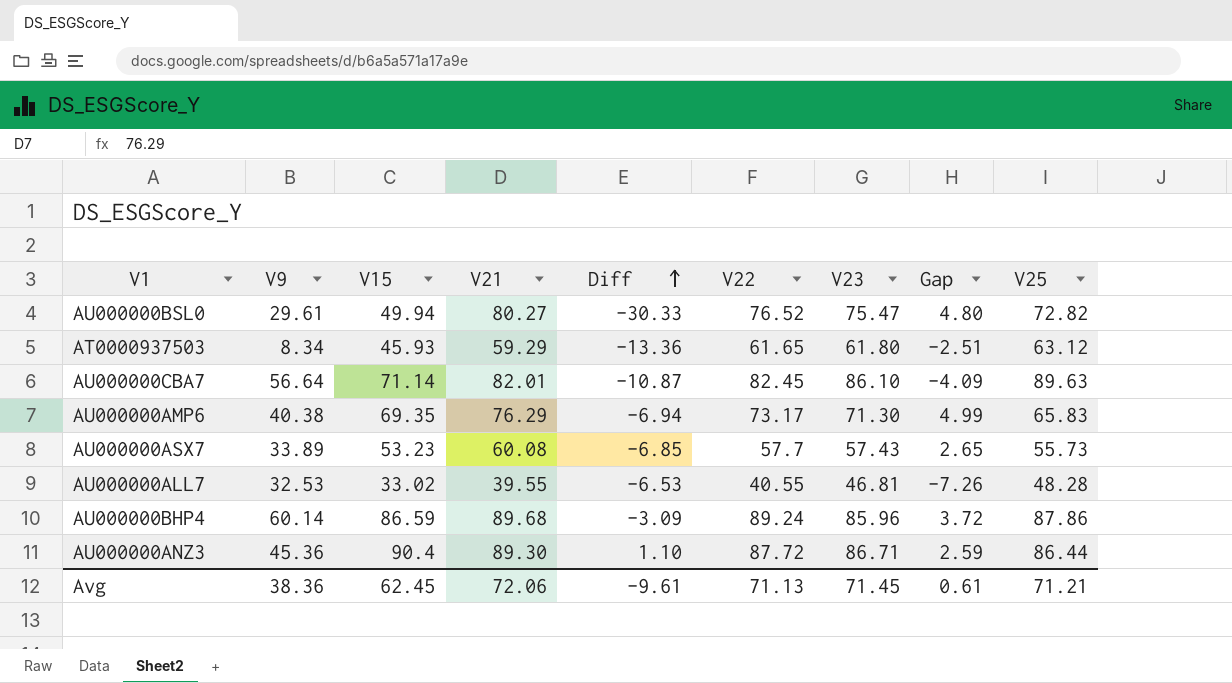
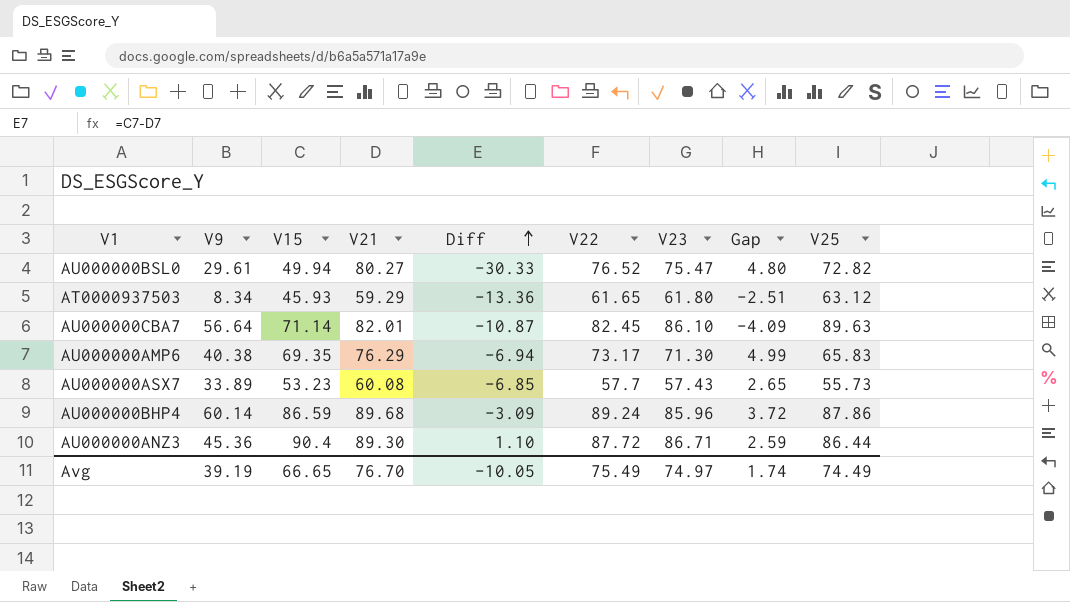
row AU000000ALL7: 32.53 | 33.02 | 39.55 | -6.53 | 40.55 | 46.81 | -7.26 | 48.28 -> none
Avg | V9: 38.36 -> 39.19
Avg | V15: 62.45 -> 66.65
Avg | V21: 72.06 -> 76.70
Avg | Diff: -9.61 -> -10.05
Avg | V22: 71.13 -> 75.49
Avg | V23: 71.45 -> 74.97
Avg | Gap: 0.61 -> 1.74
Avg | V25: 71.21 -> 74.49

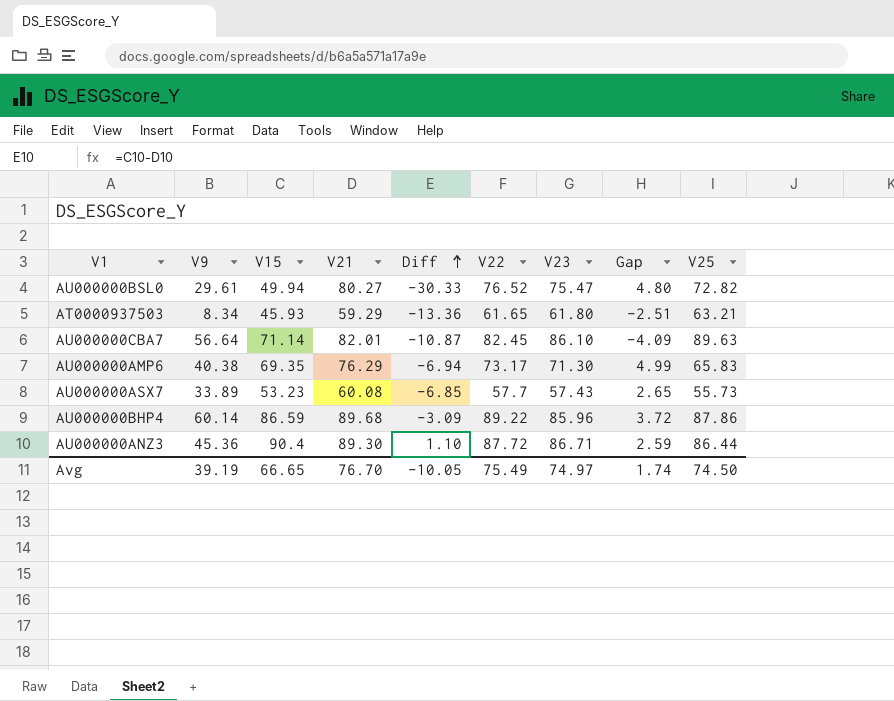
AT0000937503 | V25: 63.12 -> 63.21
AU000000BHP4 | V22: 89.24 -> 89.22
Avg | V25: 74.49 -> 74.50

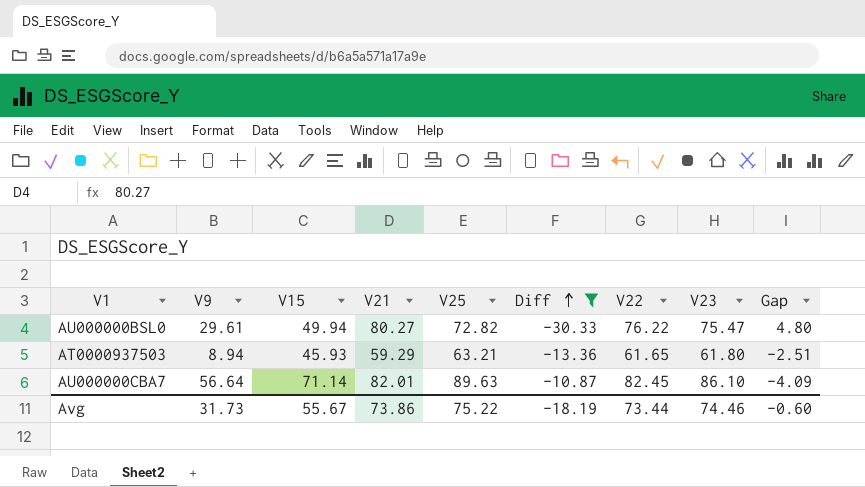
filter: none -> Diff <= -10.87
column V25 | position: 9 -> 5
AU000000BSL0 | V22: 76.52 -> 76.22
AT0000937503 | V9: 8.34 -> 8.94
Avg | V9: 39.19 -> 31.73
Avg | V15: 66.65 -> 55.67
Avg | V21: 76.70 -> 73.86
Avg | V25: 74.50 -> 75.22
Avg | Diff: -10.05 -> -18.19
Avg | V22: 75.49 -> 73.44
Avg | V23: 74.97 -> 74.46
Avg | Gap: 1.74 -> -0.60

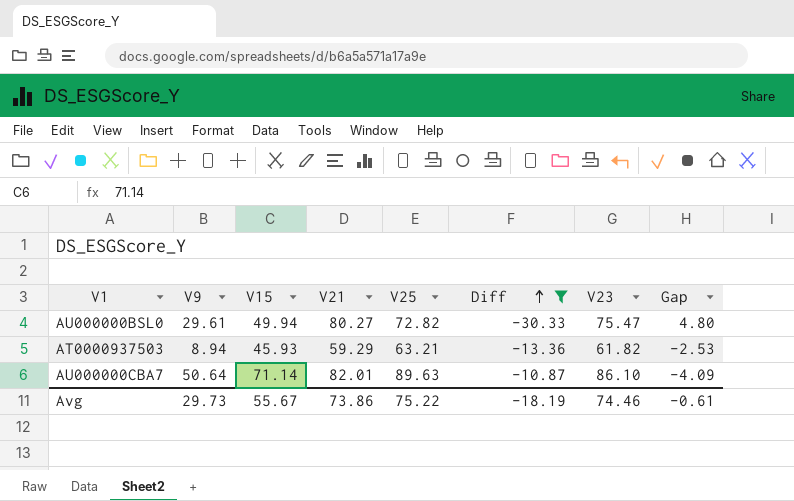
column V22 | position: 7 -> none
AT0000937503 | V23: 61.80 -> 61.82
AT0000937503 | Gap: -2.51 -> -2.53
AU000000CBA7 | V9: 56.64 -> 50.64
Avg | V9: 31.73 -> 29.73
Avg | Gap: -0.60 -> -0.61

